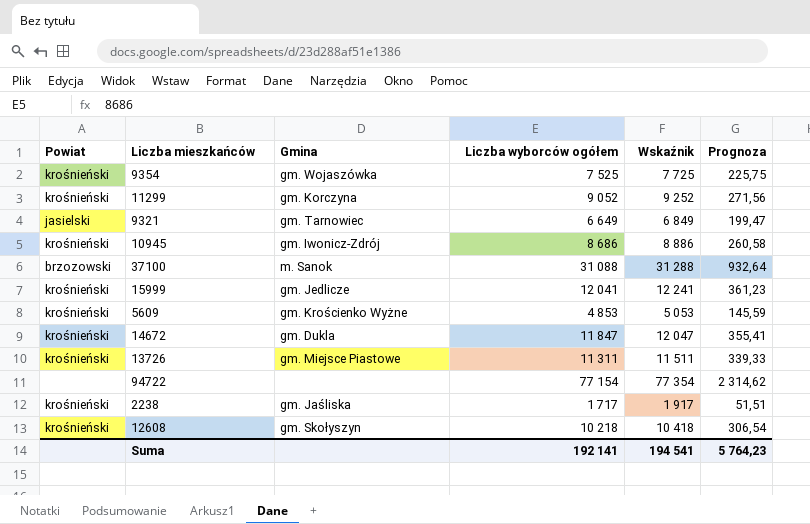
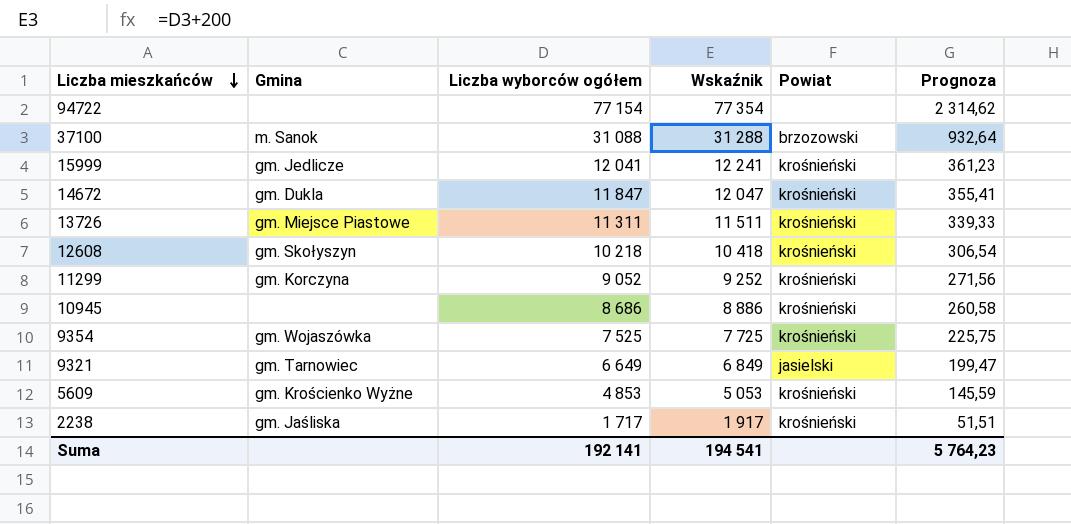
row order: none -> Liczba mieszkańców descending
column Powiat | position: 1 -> 5
10945 | Gmina: gm. Iwonicz-Zdrój -> none

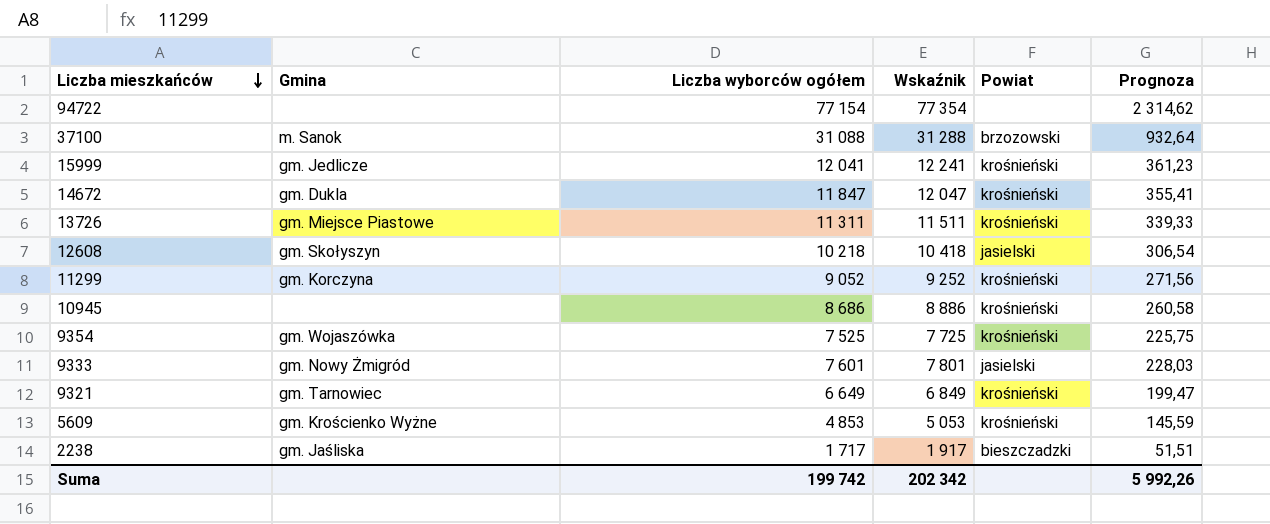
12608 | Powiat: krośnieński -> jasielski
row 9333: none -> gm. Nowy Żmigród | 7 601 | 7 801 | jasielski | 228,03
9321 | Powiat: jasielski -> krośnieński
2238 | Powiat: krośnieński -> bieszczadzki
Suma | Liczba wyborców ogółem: 192 141 -> 199 742
Suma | Wskaźnik: 194 541 -> 202 342
Suma | Prognoza: 5 764,23 -> 5 992,26

